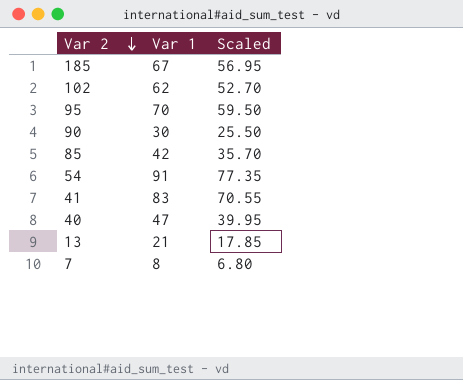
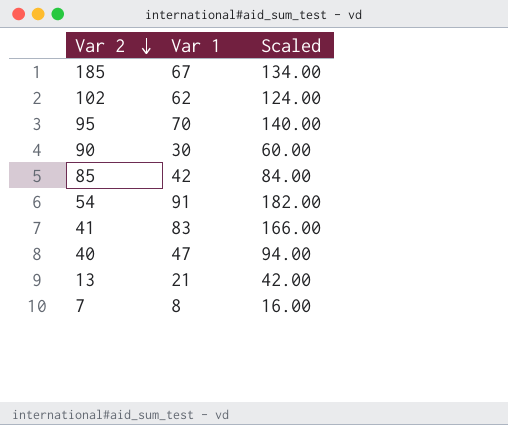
column Scaled | formula: [Var 1] * 0.85 -> [Var 1] * 2

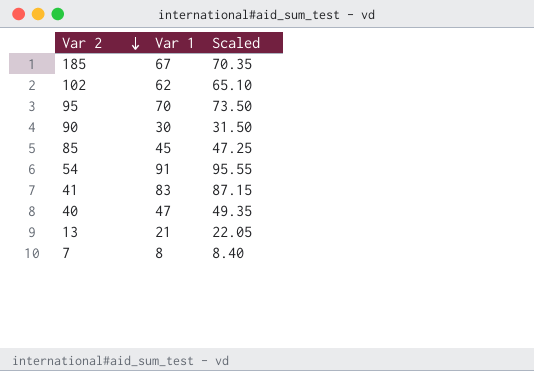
column Scaled | formula: [Var 1] * 2 -> [Var 1] * 1.05
85 | Var 1: 42 -> 45

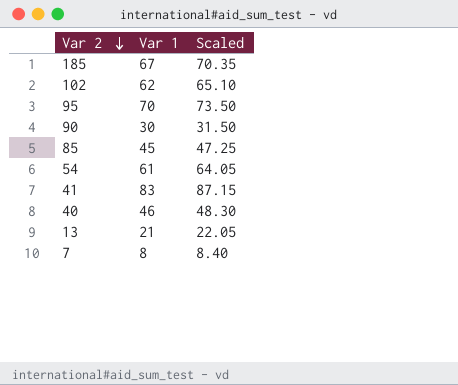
54 | Var 1: 91 -> 61
54 | Scaled: 95.55 -> 64.05
40 | Var 1: 47 -> 46
40 | Scaled: 49.35 -> 48.30

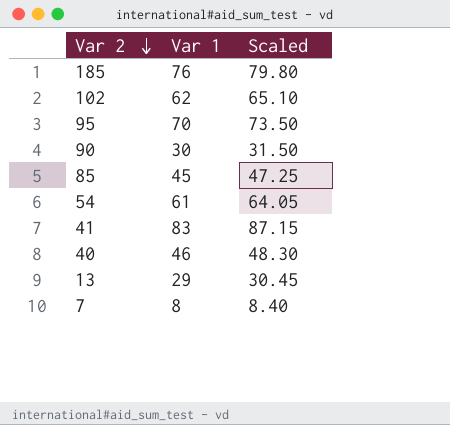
185 | Var 1: 67 -> 76
185 | Scaled: 70.35 -> 79.80
13 | Var 1: 21 -> 29
13 | Scaled: 22.05 -> 30.45

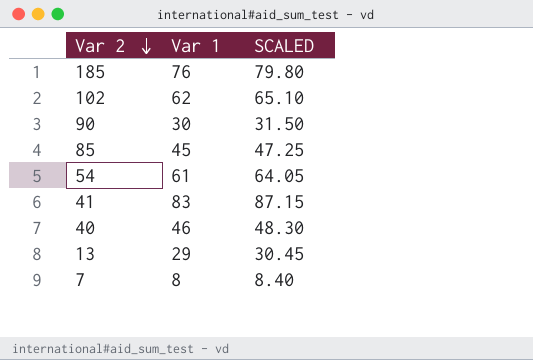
column name: Scaled -> SCALED
row 95: 70 | 73.50 -> none

